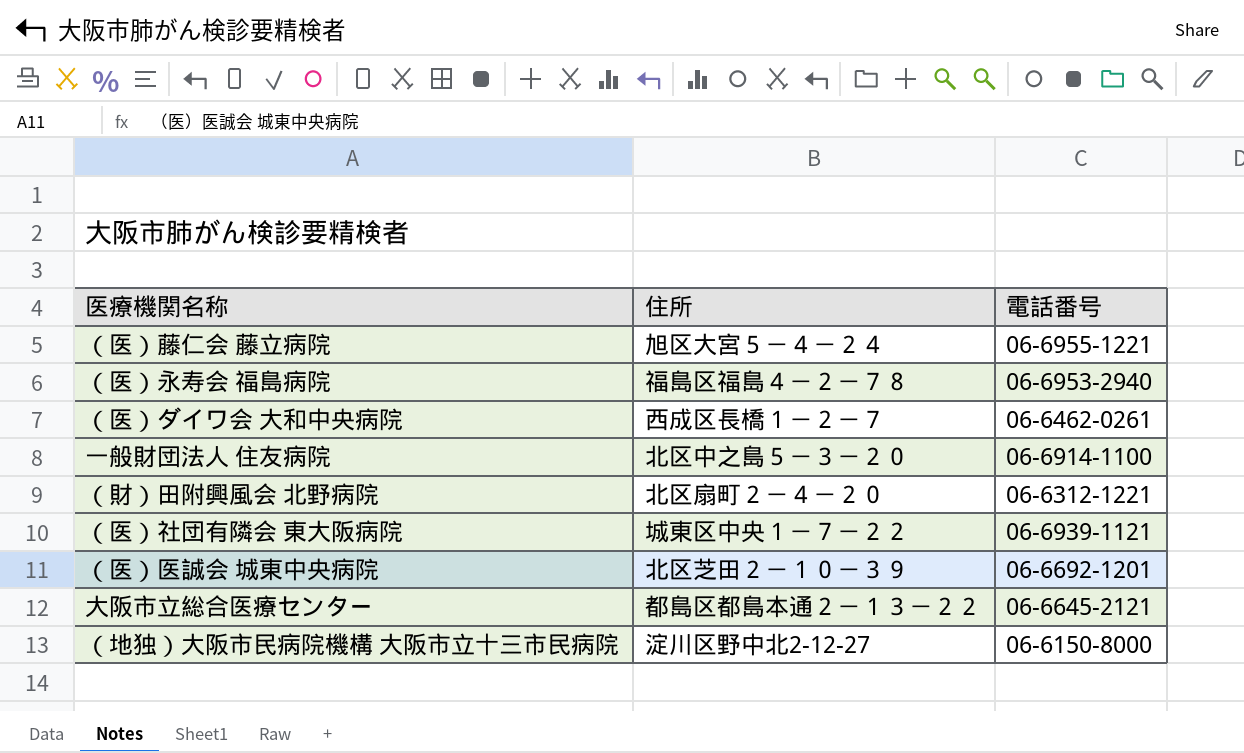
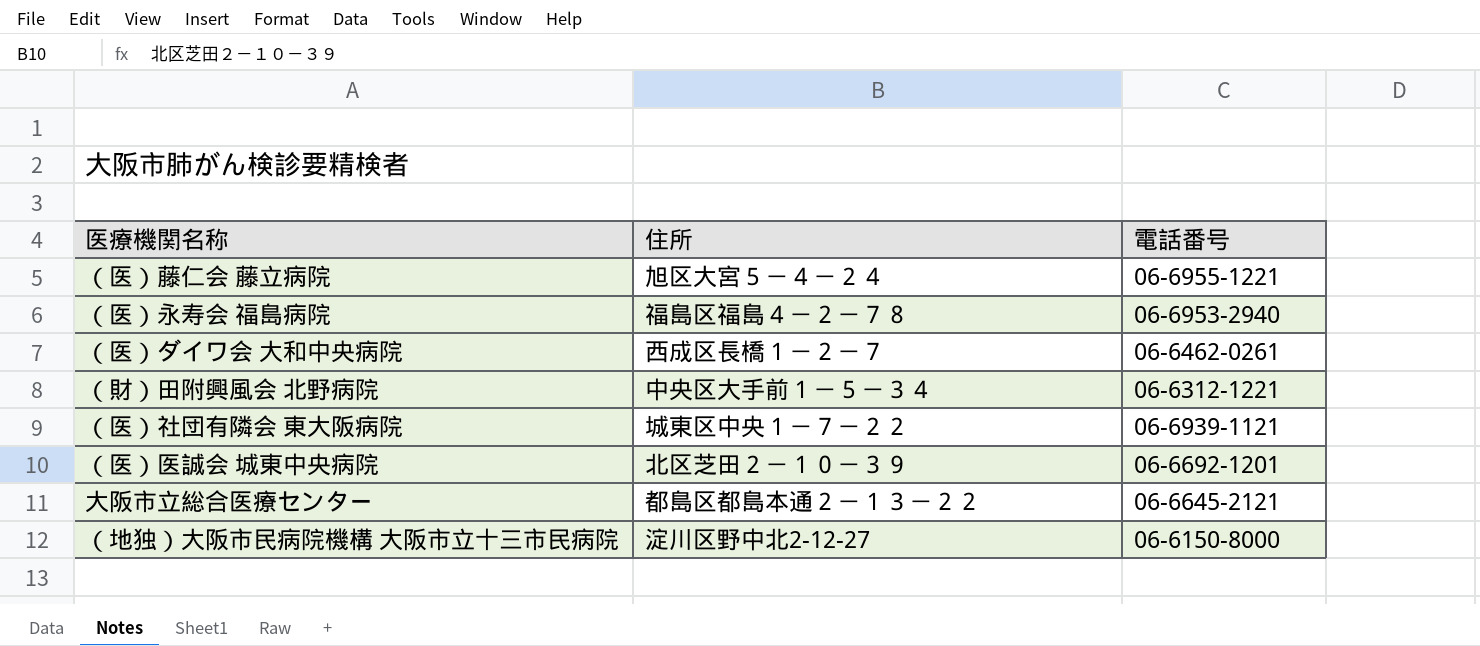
row 一般財団法人 住友病院: 北区中之島５－３－２０ | 06-6914-1100 -> none
（財）田附興風会 北野病院 | 住所: 北区扇町２－４－２０ -> 中央区大手前１－５－３４

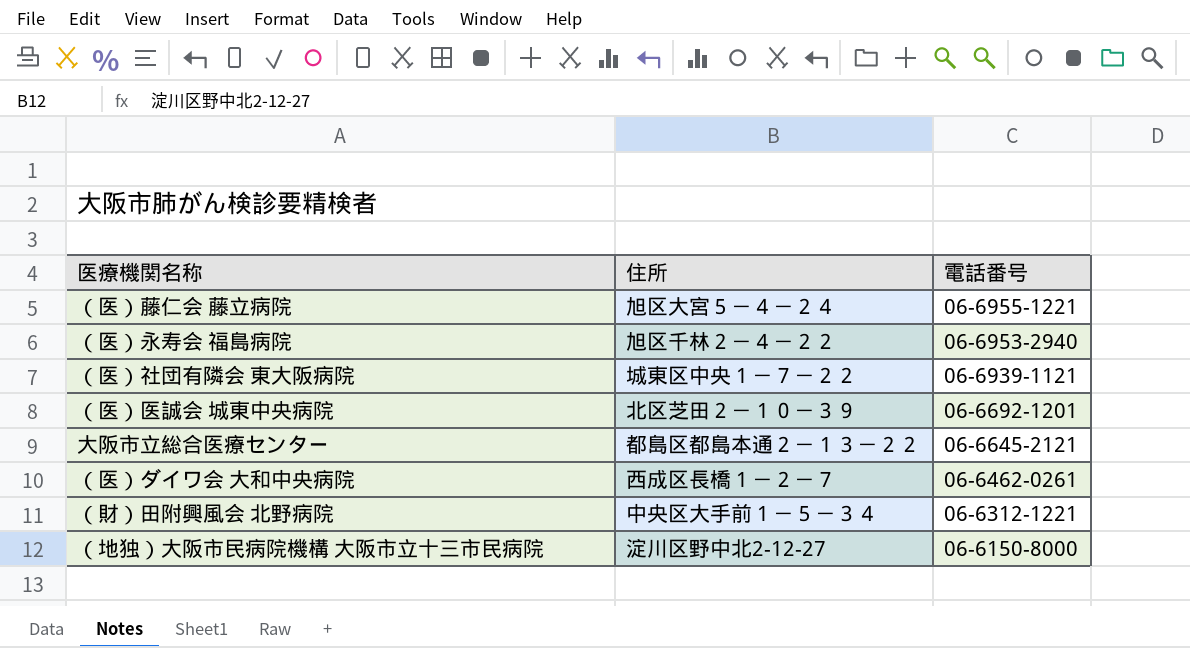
row order: none -> 電話番号 descending
（医）永寿会 福島病院 | 住所: 福島区福島４－２－７８ -> 旭区千林２－４－２２

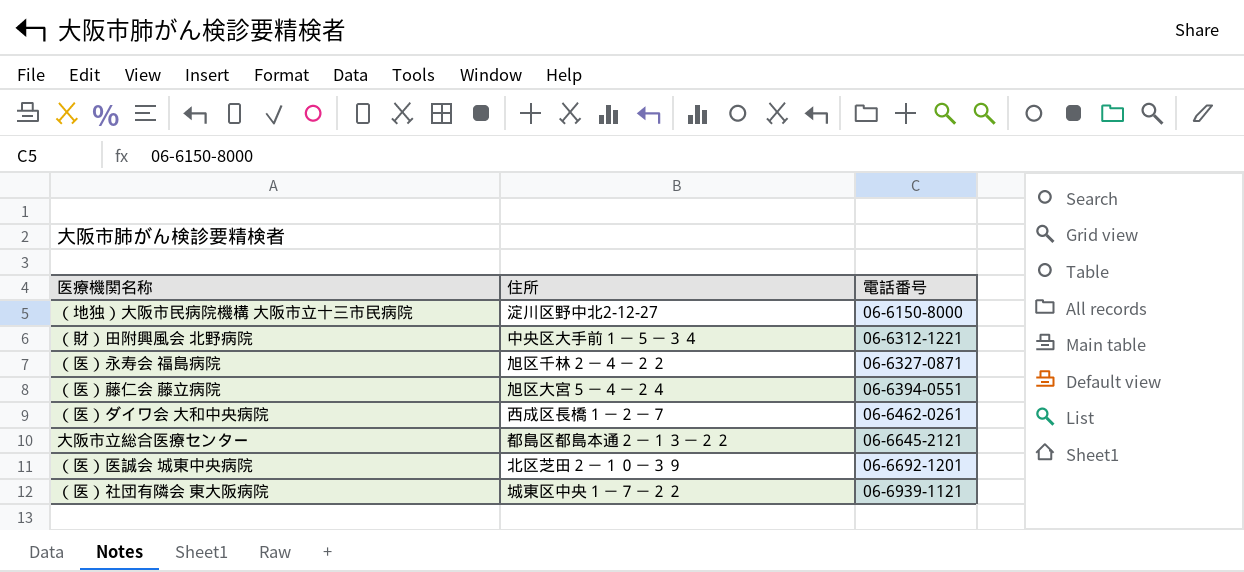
row order: 電話番号 descending -> 電話番号 ascending
（医）永寿会 福島病院 | 電話番号: 06-6953-2940 -> 06-6327-0871
（医）藤仁会 藤立病院 | 電話番号: 06-6955-1221 -> 06-6394-0551

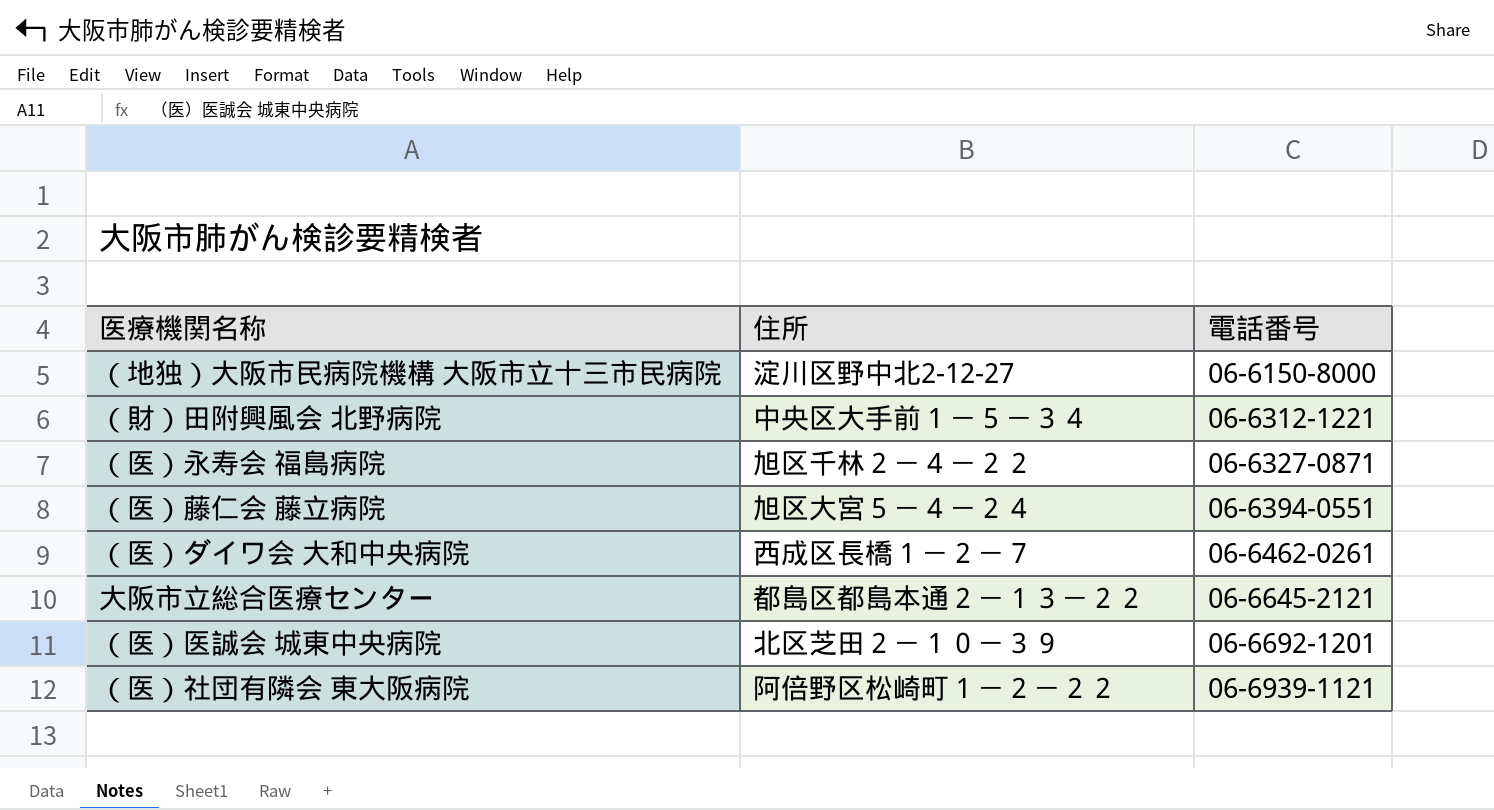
（医）社団有隣会 東大阪病院 | 住所: 城東区中央１－７－２２ -> 阿倍野区松崎町１－２－２２

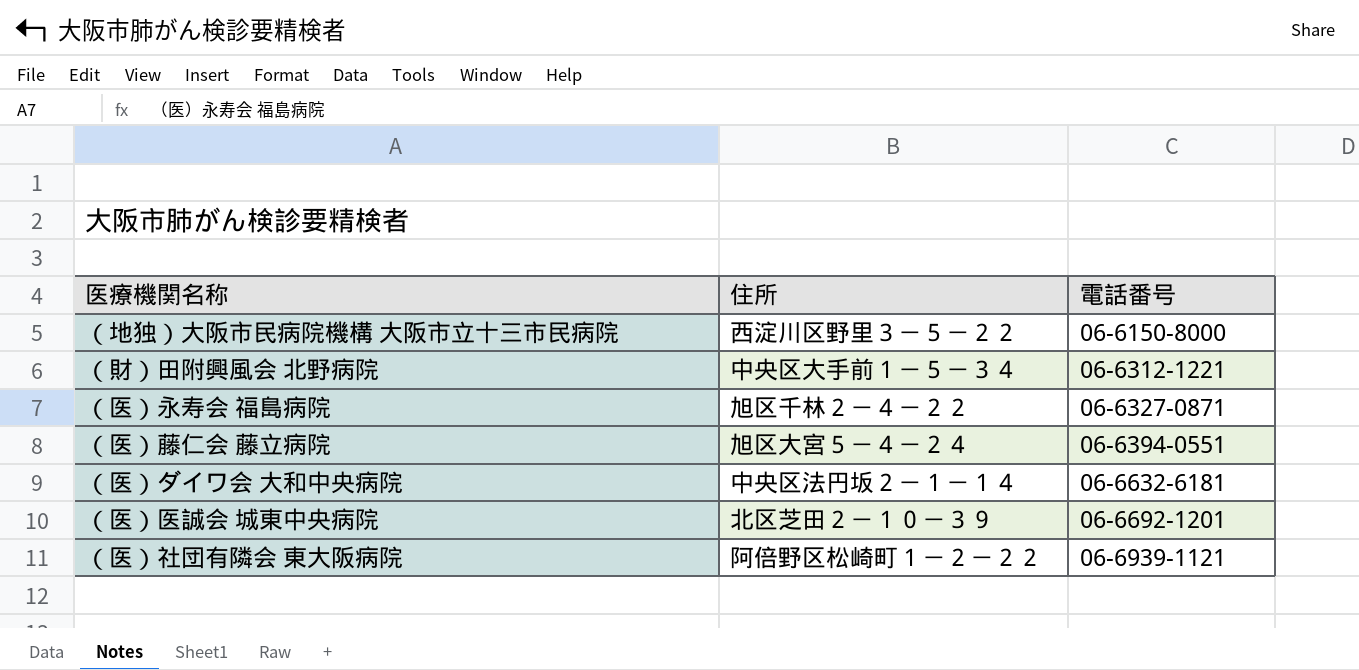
row 大阪市立総合医療センター: 都島区都島本通２－１３－２２ | 06-6645-2121 -> none
（地独）大阪市民病院機構 大阪市立十三市民病院 | 住所: 淀川区野中北2-12-27 -> 西淀川区野里３－５－２２
（医）ダイワ会 大和中央病院 | 住所: 西成区長橋１－２－７ -> 中央区法円坂２－１－１４
（医）ダイワ会 大和中央病院 | 電話番号: 06-6462-0261 -> 06-6632-6181

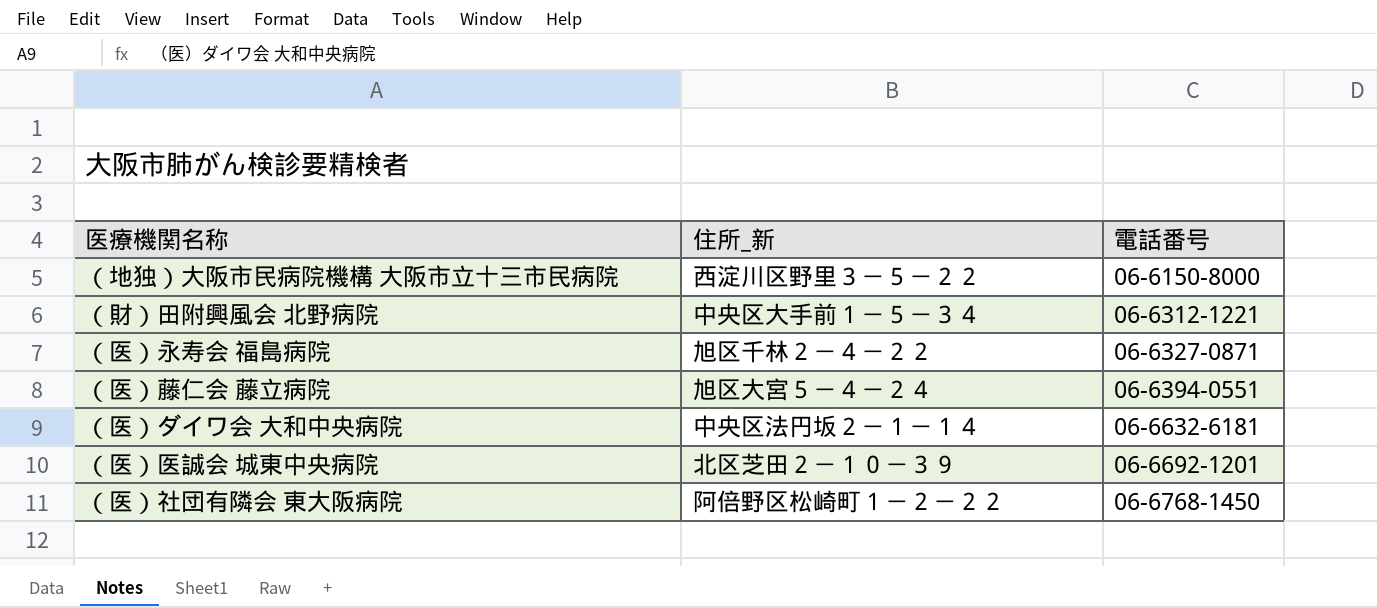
column name: 住所 -> 住所_新
（医）社団有隣会 東大阪病院 | 電話番号: 06-6939-1121 -> 06-6768-1450

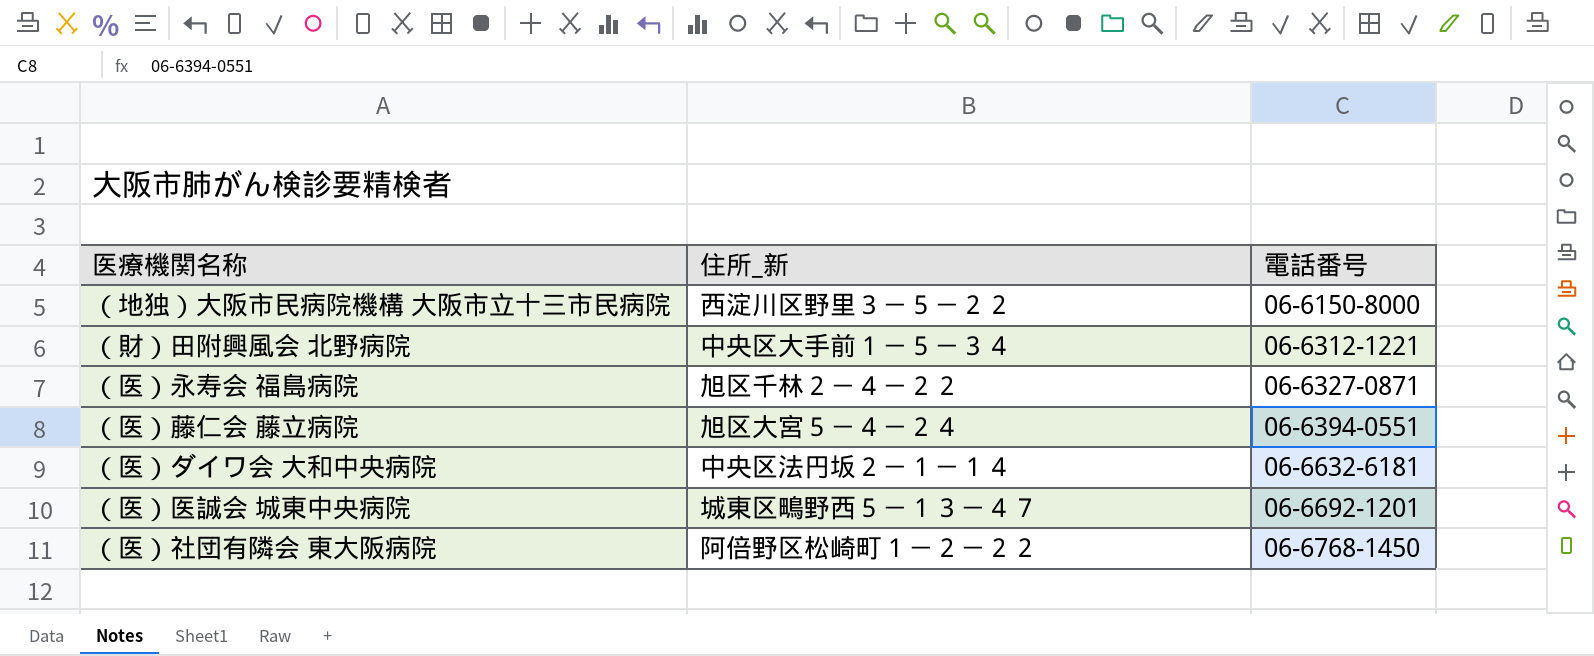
（医）医誠会 城東中央病院 | 住所_新: 北区芝田２－１０－３９ -> 城東区鴫野西５－１３－４７

